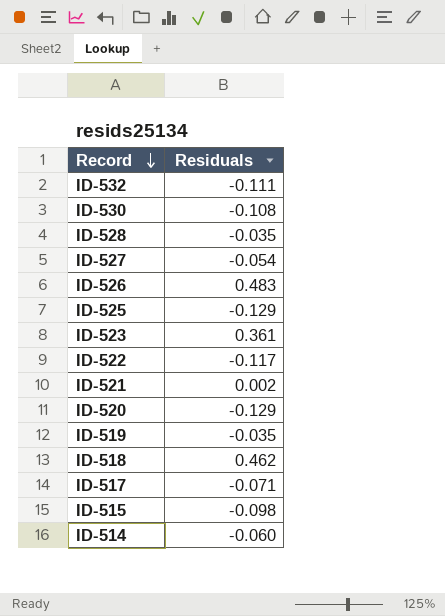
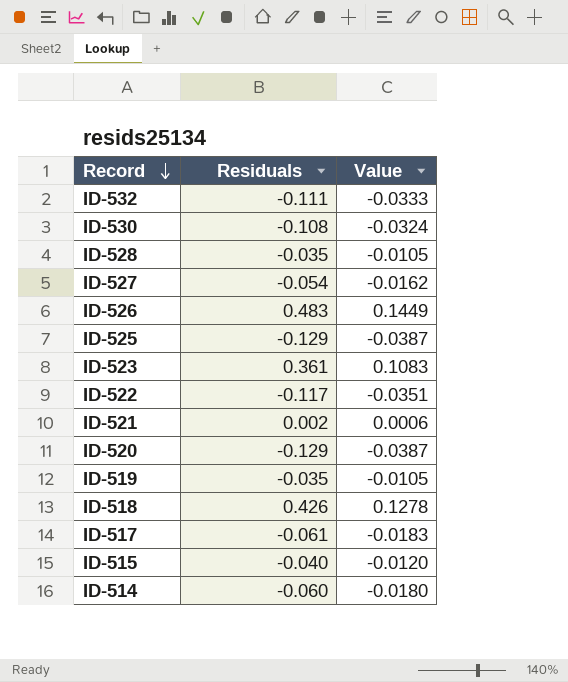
column Value | formula: none -> [Residuals] * 0.3
ID-518 | Residuals: 0.462 -> 0.426
ID-517 | Residuals: -0.071 -> -0.061
ID-515 | Residuals: -0.098 -> -0.040

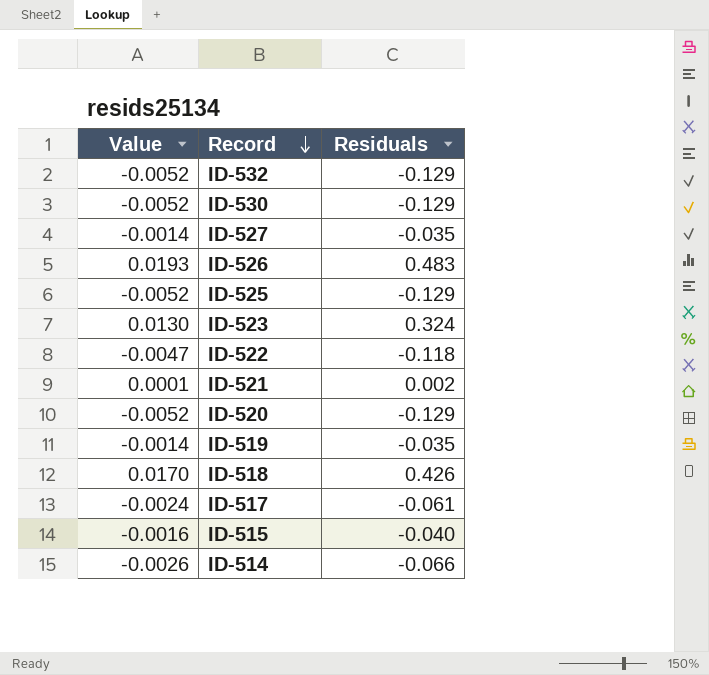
column Value | formula: [Residuals] * 0.3 -> [Residuals] * 0.04
column Value | position: 3 -> 1
row ID-528: -0.035 | -0.0105 -> none
ID-532 | Residuals: -0.111 -> -0.129
ID-530 | Residuals: -0.108 -> -0.129
ID-527 | Residuals: -0.054 -> -0.035
ID-523 | Residuals: 0.361 -> 0.324
ID-522 | Residuals: -0.117 -> -0.118
ID-514 | Residuals: -0.060 -> -0.066

